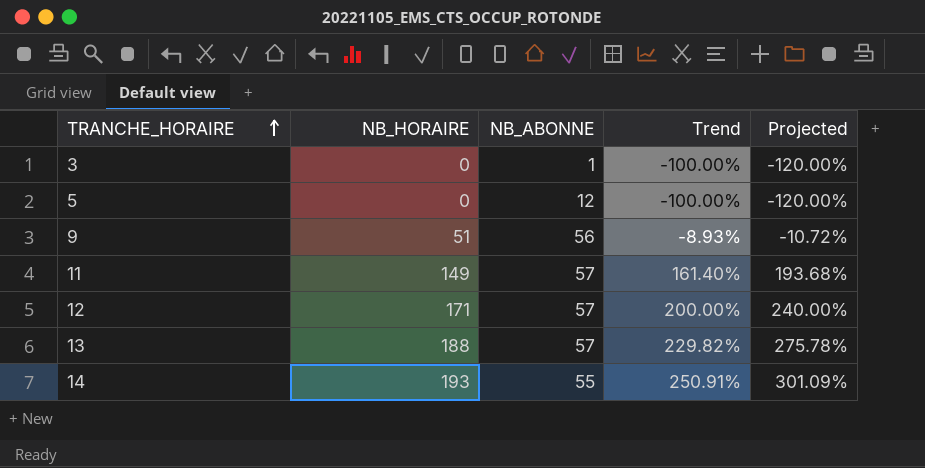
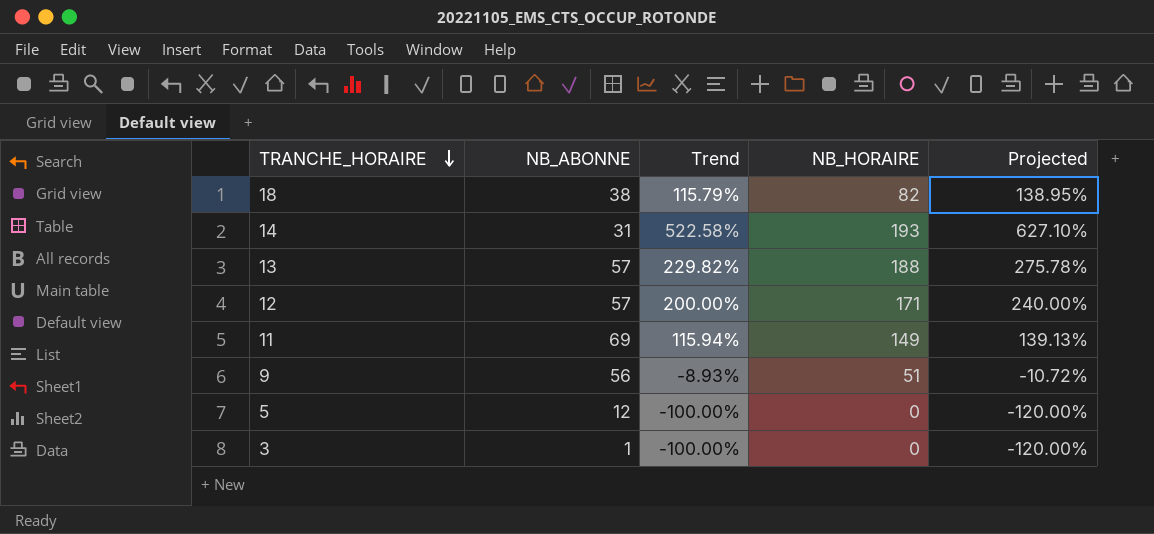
row order: TRANCHE_HORAIRE ascending -> TRANCHE_HORAIRE descending
column NB_HORAIRE | position: 2 -> 4
row 18: none -> 38 | 115.79% | 82 | 138.95%
14 | NB_ABONNE: 55 -> 31
14 | Trend: 250.91% -> 522.58%
14 | Projected: 301.09% -> 627.10%
11 | NB_ABONNE: 57 -> 69
11 | Trend: 161.40% -> 115.94%
11 | Projected: 193.68% -> 139.13%

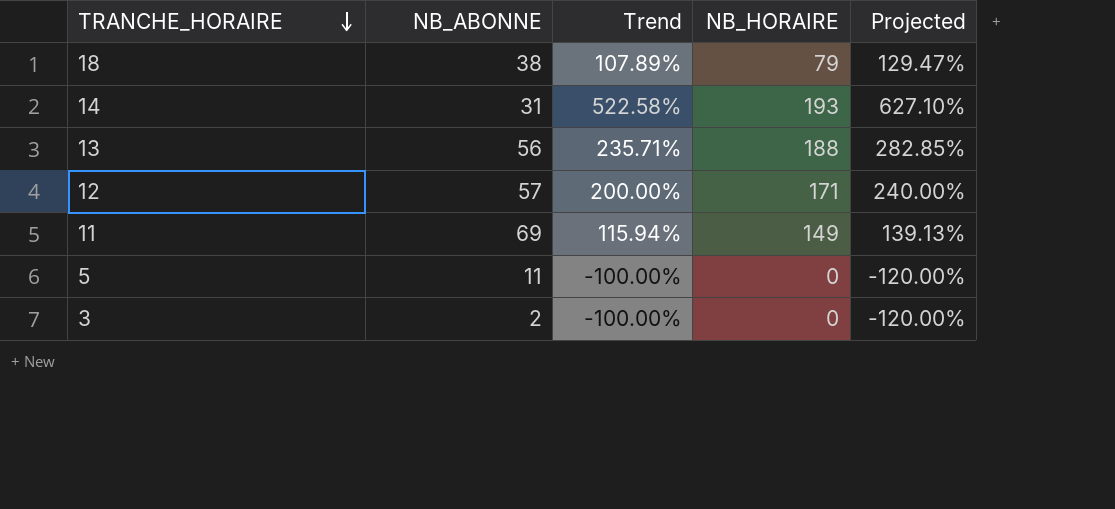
row 9: 56 | -8.93% | 51 | -10.72% -> none
18 | Trend: 115.79% -> 107.89%
18 | NB_HORAIRE: 82 -> 79
18 | Projected: 138.95% -> 129.47%
13 | NB_ABONNE: 57 -> 56
13 | Trend: 229.82% -> 235.71%
13 | Projected: 275.78% -> 282.85%
5 | NB_ABONNE: 12 -> 11
3 | NB_ABONNE: 1 -> 2

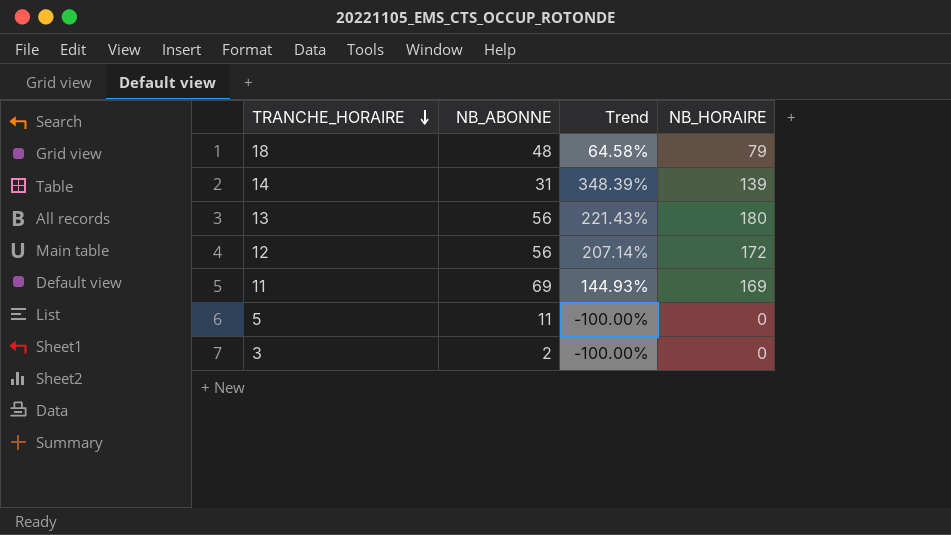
column Projected | formula: [Trend] * 1.2 -> none
18 | NB_ABONNE: 38 -> 48
18 | Trend: 107.89% -> 64.58%
14 | Trend: 522.58% -> 348.39%
14 | NB_HORAIRE: 193 -> 139
13 | Trend: 235.71% -> 221.43%
13 | NB_HORAIRE: 188 -> 180
12 | NB_ABONNE: 57 -> 56
12 | Trend: 200.00% -> 207.14%
12 | NB_HORAIRE: 171 -> 172
11 | Trend: 115.94% -> 144.93%
11 | NB_HORAIRE: 149 -> 169

